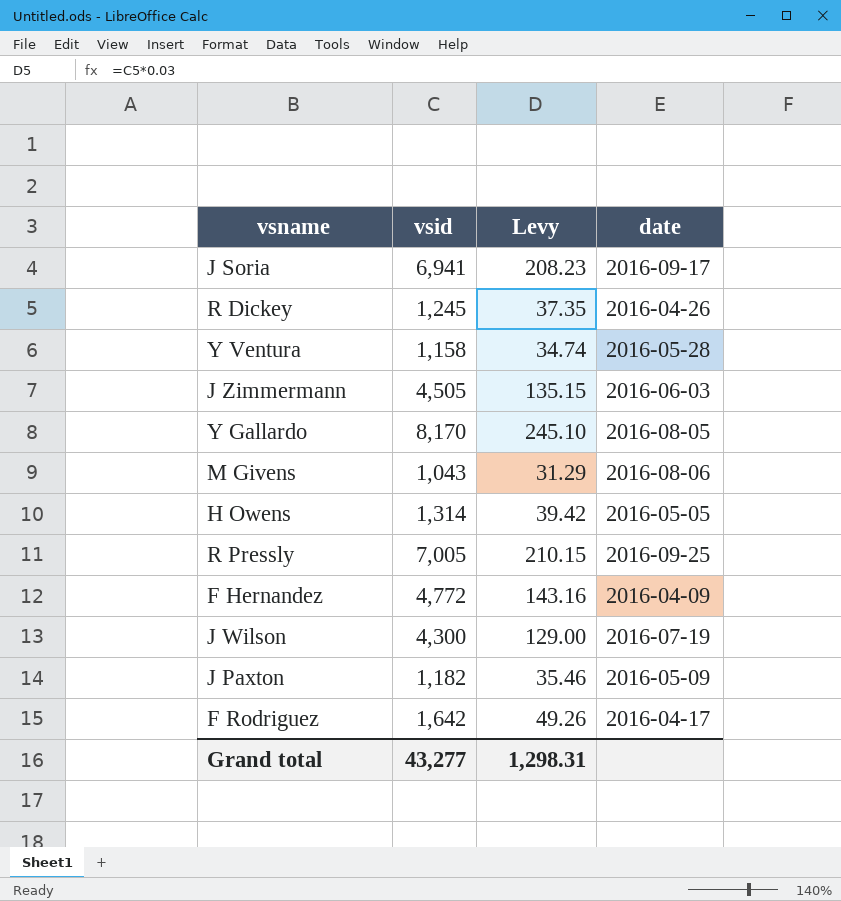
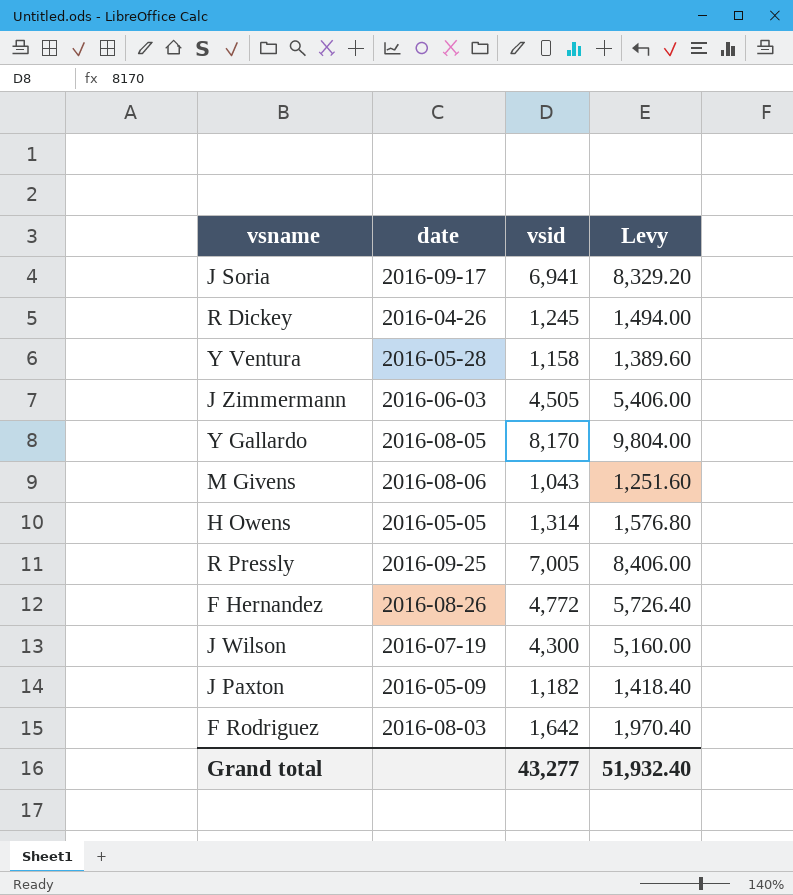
column date | position: 4 -> 2
column Levy | formula: [vsid] * 0.03 -> [vsid] * 1.2
F Hernandez | date: 2016-04-09 -> 2016-08-26
F Rodriguez | date: 2016-04-17 -> 2016-08-03
Grand total | Levy: 1,298.31 -> 51,932.40

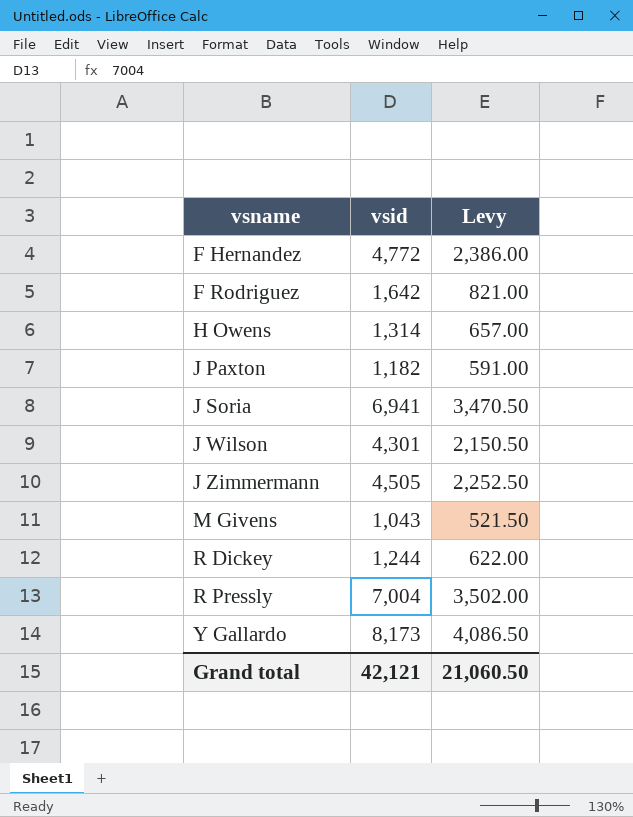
row order: none -> vsname ascending
column date | position: 2 -> none
column Levy | formula: [vsid] * 1.2 -> [vsid] * 0.5
row Y Ventura: 2016-05-28 | 1,158 | 1,389.60 -> none
J Wilson | vsid: 4,300 -> 4,301
R Dickey | vsid: 1,245 -> 1,244
R Pressly | vsid: 7,005 -> 7,004
Y Gallardo | vsid: 8,170 -> 8,173
Grand total | vsid: 43,277 -> 42,121
Grand total | Levy: 51,932.40 -> 21,060.50

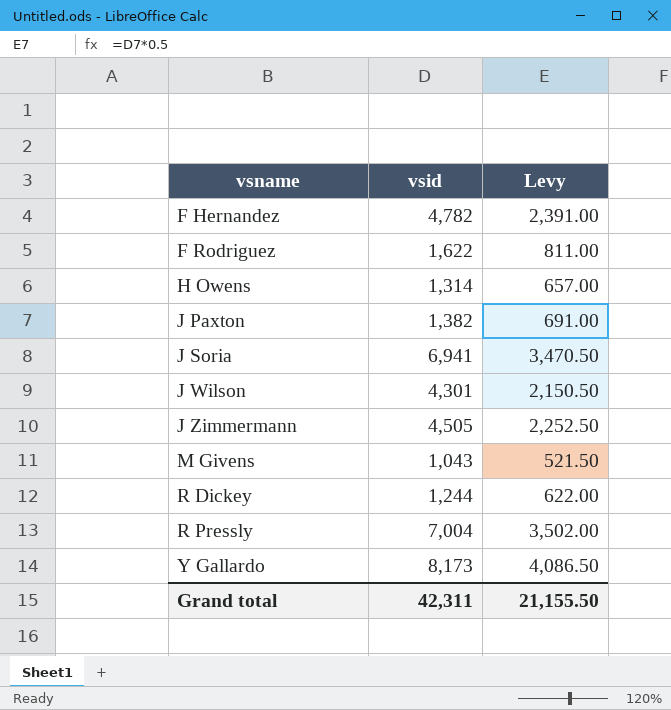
F Hernandez | vsid: 4,772 -> 4,782
F Hernandez | Levy: 2,386.00 -> 2,391.00
F Rodriguez | vsid: 1,642 -> 1,622
F Rodriguez | Levy: 821.00 -> 811.00
J Paxton | vsid: 1,182 -> 1,382
J Paxton | Levy: 591.00 -> 691.00
Grand total | vsid: 42,121 -> 42,311
Grand total | Levy: 21,060.50 -> 21,155.50

